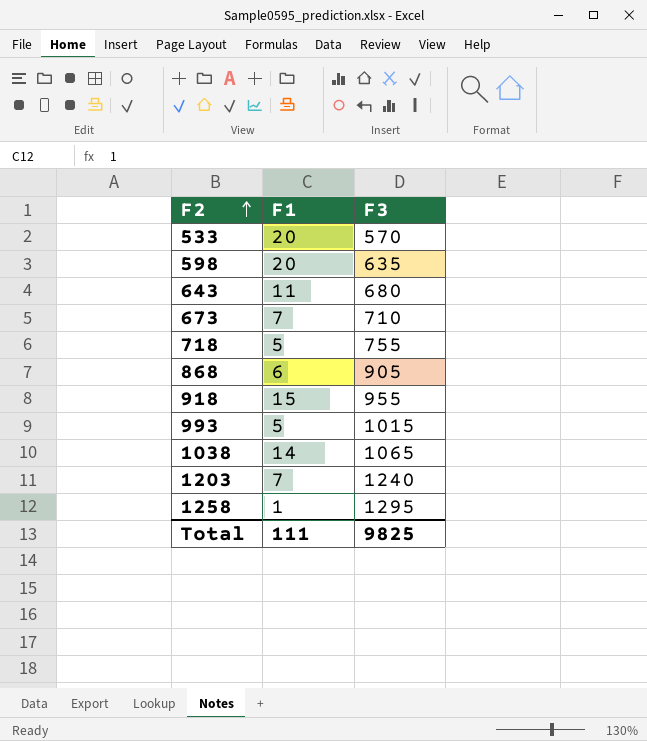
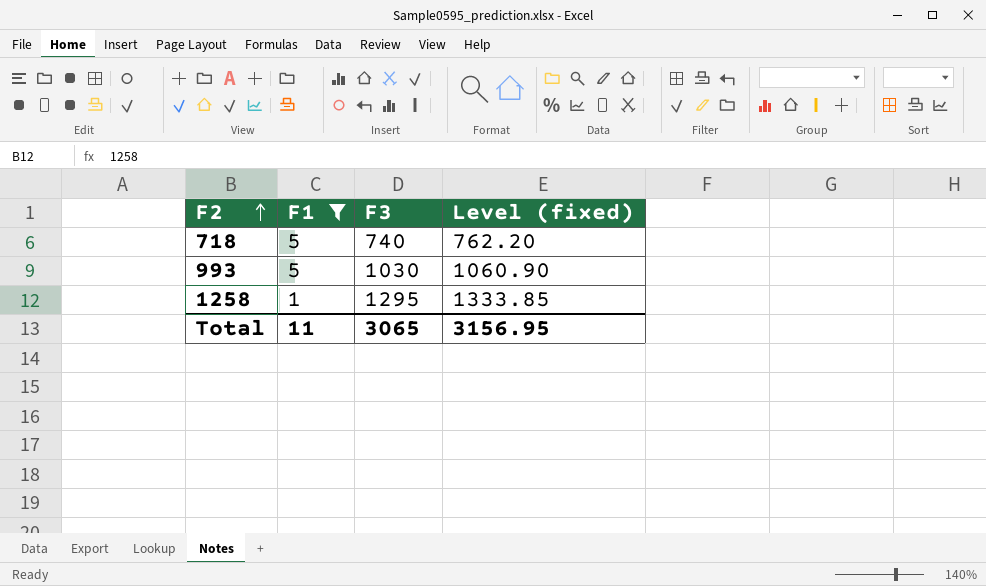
filter: none -> F1 <= 5
column Level (fixed) | formula: none -> [F3] * 1.03
718 | F3: 755 -> 740
993 | F3: 1015 -> 1030
Total | F1: 111 -> 11
Total | F3: 9825 -> 3065

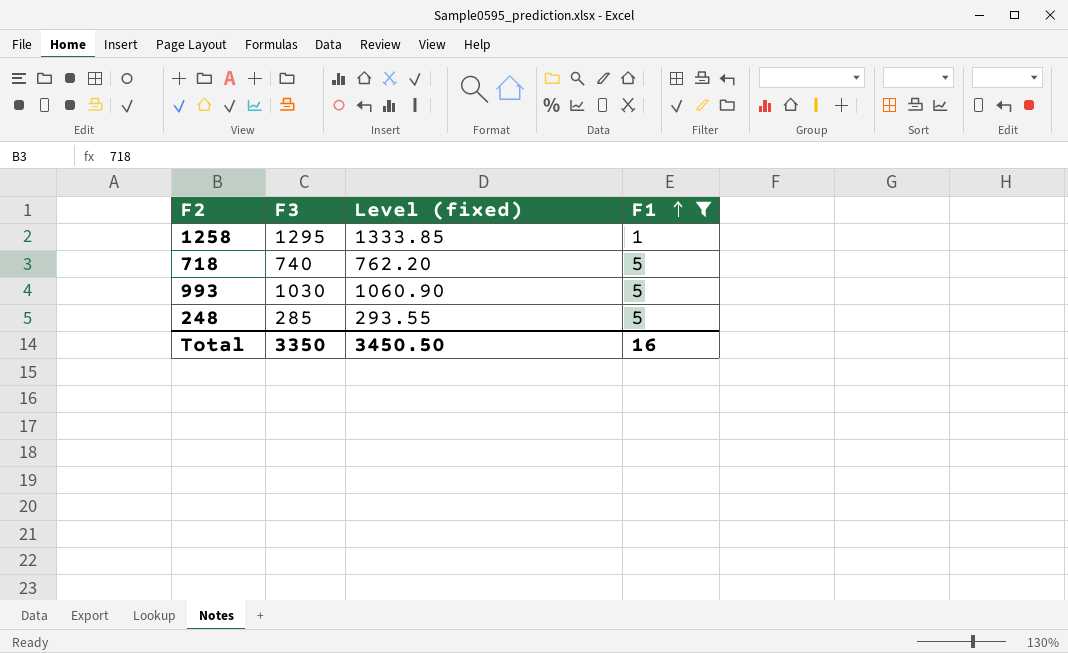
row order: F2 ascending -> F1 ascending
column F1 | position: 2 -> 4
row 248: none -> 285 | 293.55 | 5
Total | F3: 3065 -> 3350
Total | Level (fixed): 3156.95 -> 3450.50
Total | F1: 11 -> 16

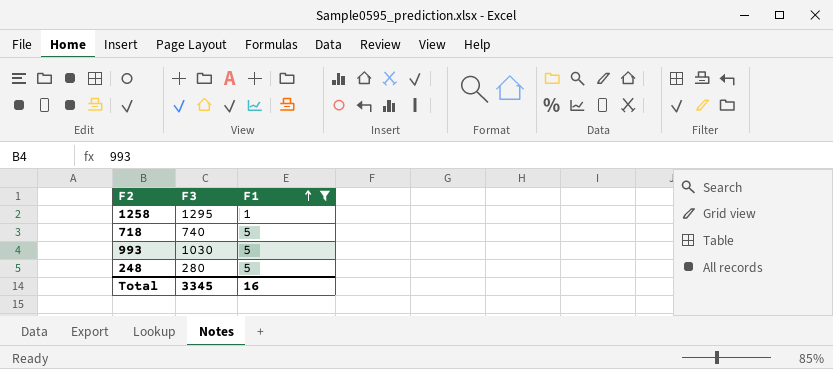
column Level (fixed) | formula: [F3] * 1.03 -> none
248 | F3: 285 -> 280
Total | F3: 3350 -> 3345

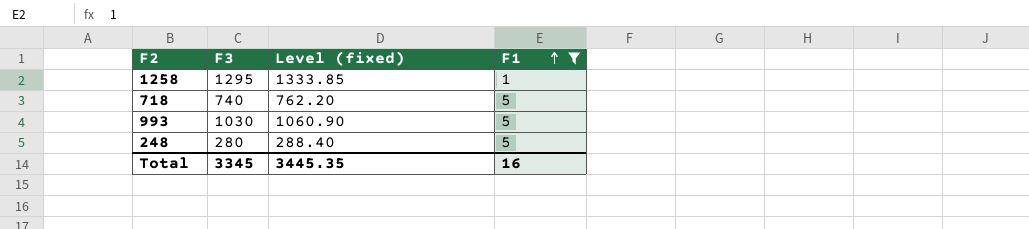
column Level (fixed) | formula: none -> [F3] * 1.03

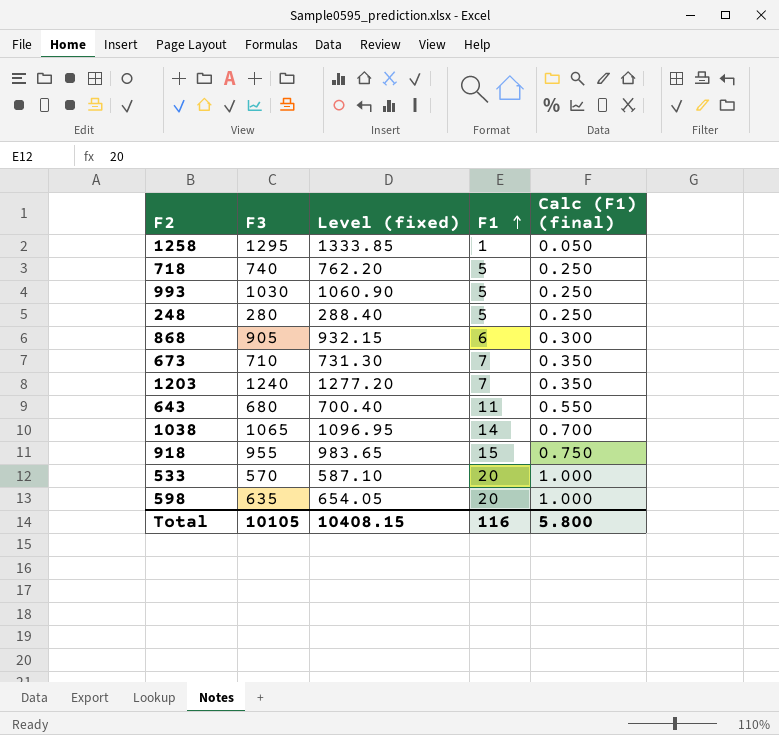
filter: F1 <= 5 -> none
column Calc (F1) (final) | formula: none -> [F1] * 0.05
Total | F3: 3345 -> 10105
Total | Level (fixed): 3445.35 -> 10408.15
Total | F1: 16 -> 116

